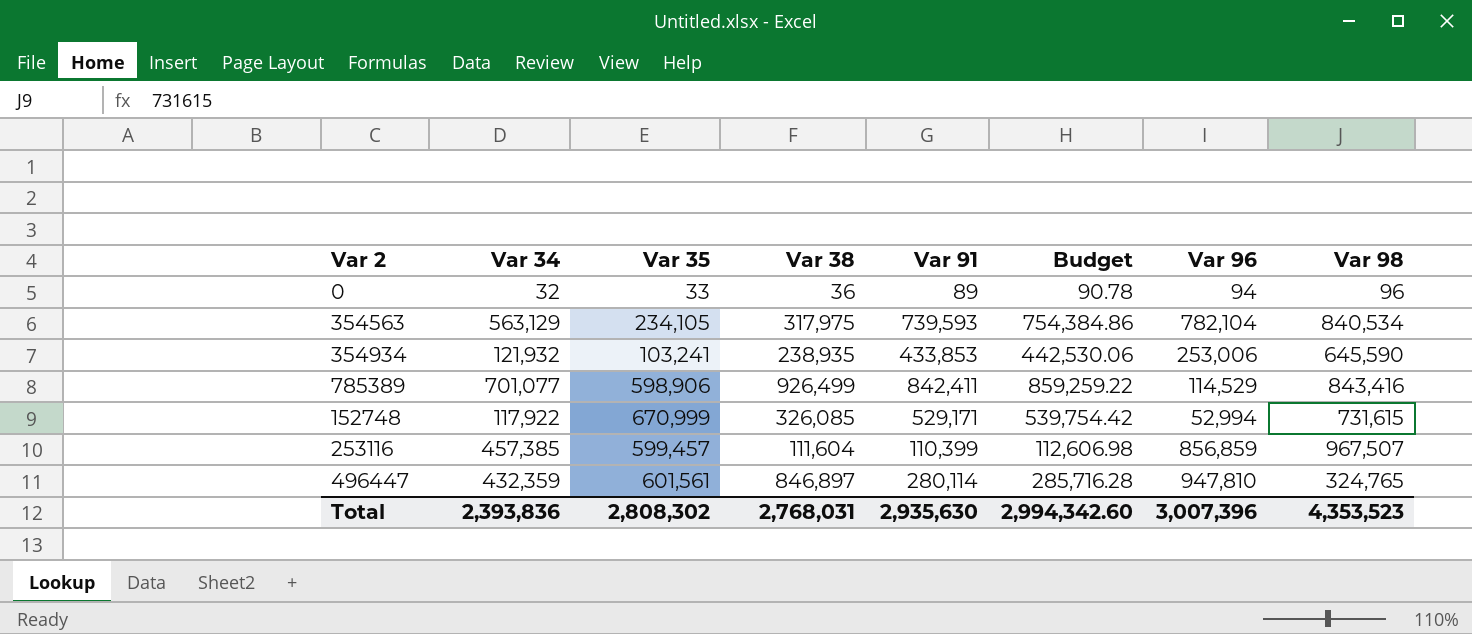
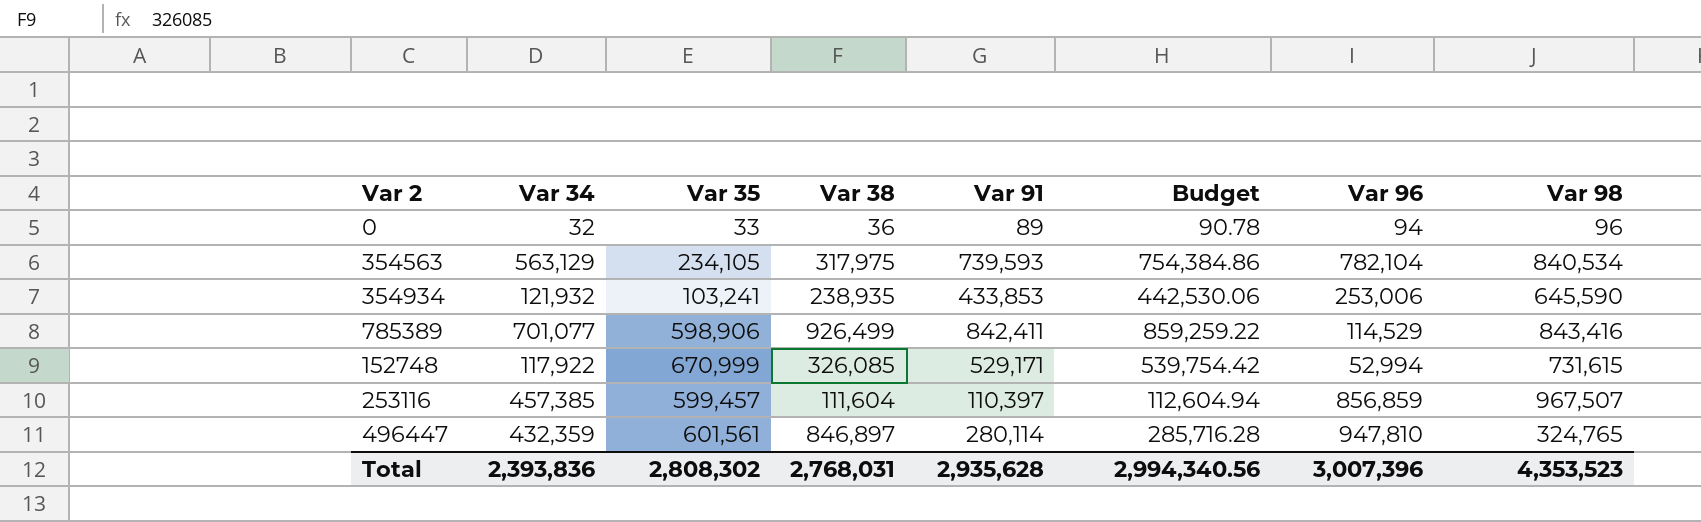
253116 | Var 91: 110,399 -> 110,397
253116 | Budget: 112,606.98 -> 112,604.94
Total | Var 91: 2,935,630 -> 2,935,628
Total | Budget: 2,994,342.60 -> 2,994,340.56

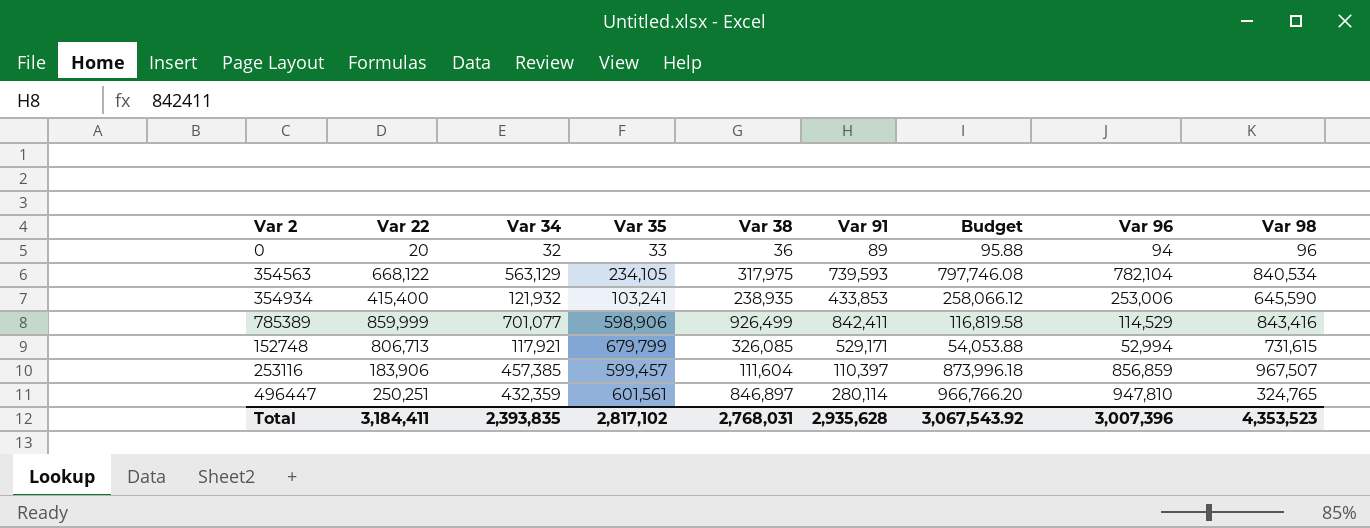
column Var 22 | position: none -> 2
column Budget | formula: [Var 91] * 1.02 -> [Var 96] * 1.02
152748 | Var 34: 117,922 -> 117,921
152748 | Var 35: 670,999 -> 679,799
Total | Var 34: 2,393,836 -> 2,393,835
Total | Var 35: 2,808,302 -> 2,817,102
Total | Budget: 2,994,340.56 -> 3,067,543.92

